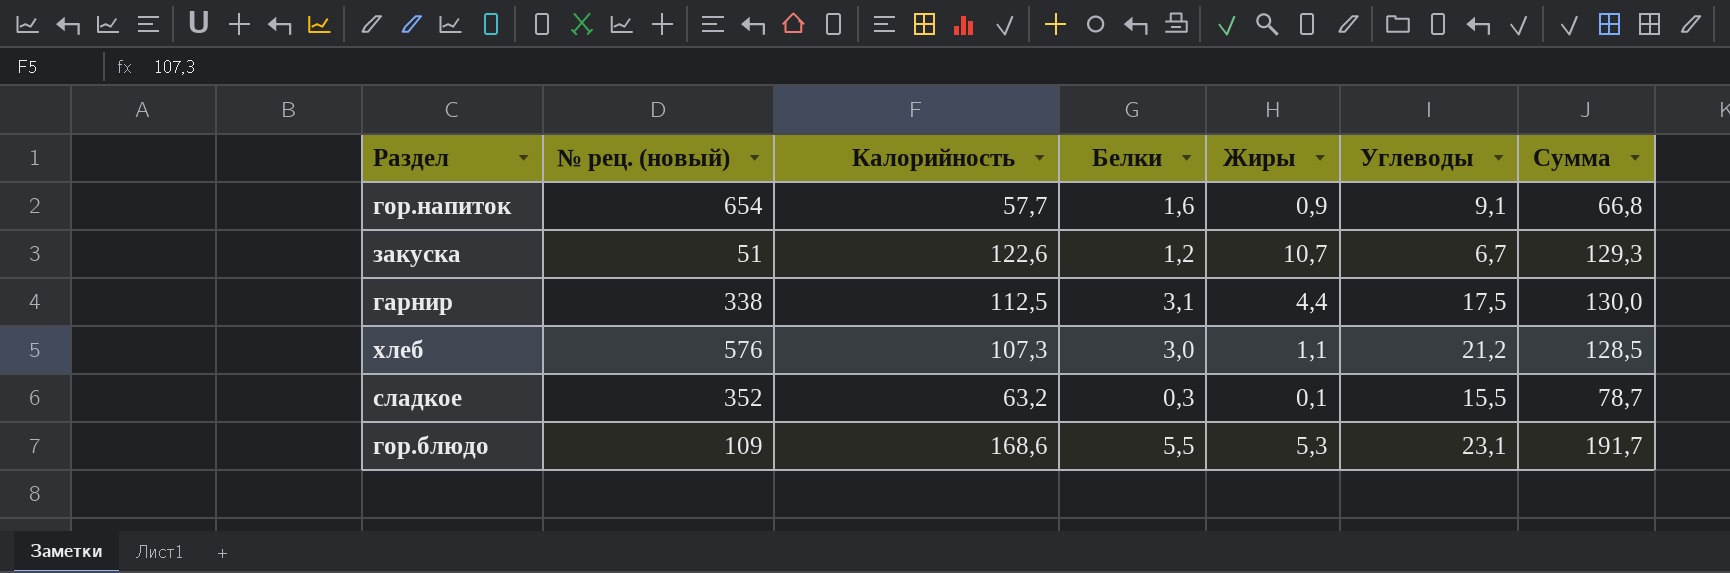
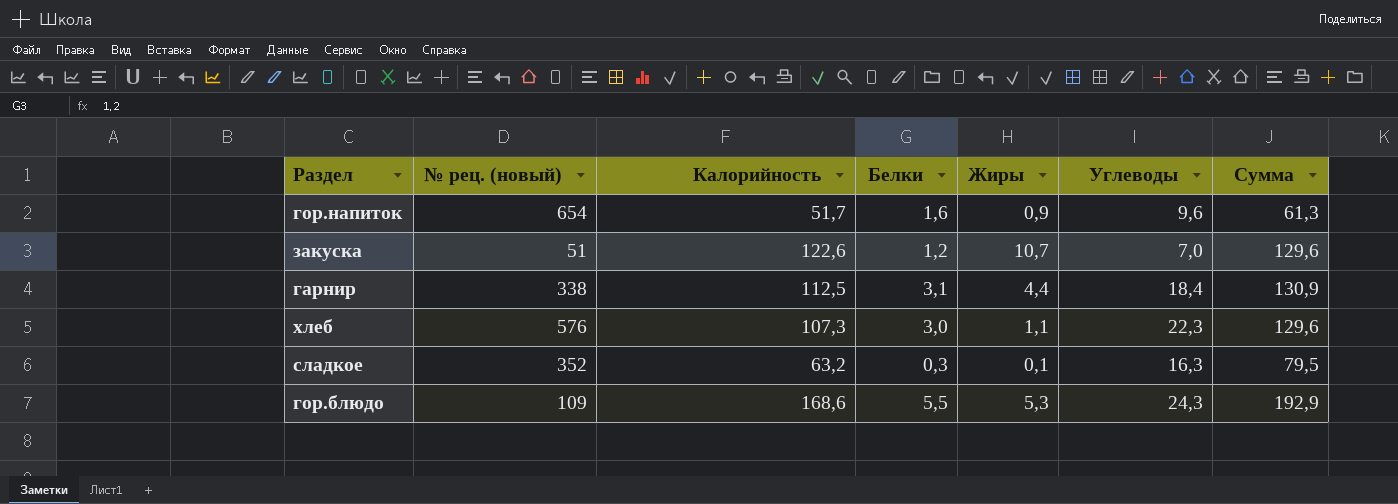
гор.напиток | Калорийность: 57,7 -> 51,7
гор.напиток | Углеводы: 9,1 -> 9,6
гор.напиток | Сумма: 66,8 -> 61,3
закуска | Углеводы: 6,7 -> 7,0
закуска | Сумма: 129,3 -> 129,6
гарнир | Углеводы: 17,5 -> 18,4
гарнир | Сумма: 130,0 -> 130,9
хлеб | Углеводы: 21,2 -> 22,3
хлеб | Сумма: 128,5 -> 129,6
сладкое | Углеводы: 15,5 -> 16,3
сладкое | Сумма: 78,7 -> 79,5
гор.блюдо | Углеводы: 23,1 -> 24,3
гор.блюдо | Сумма: 191,7 -> 192,9

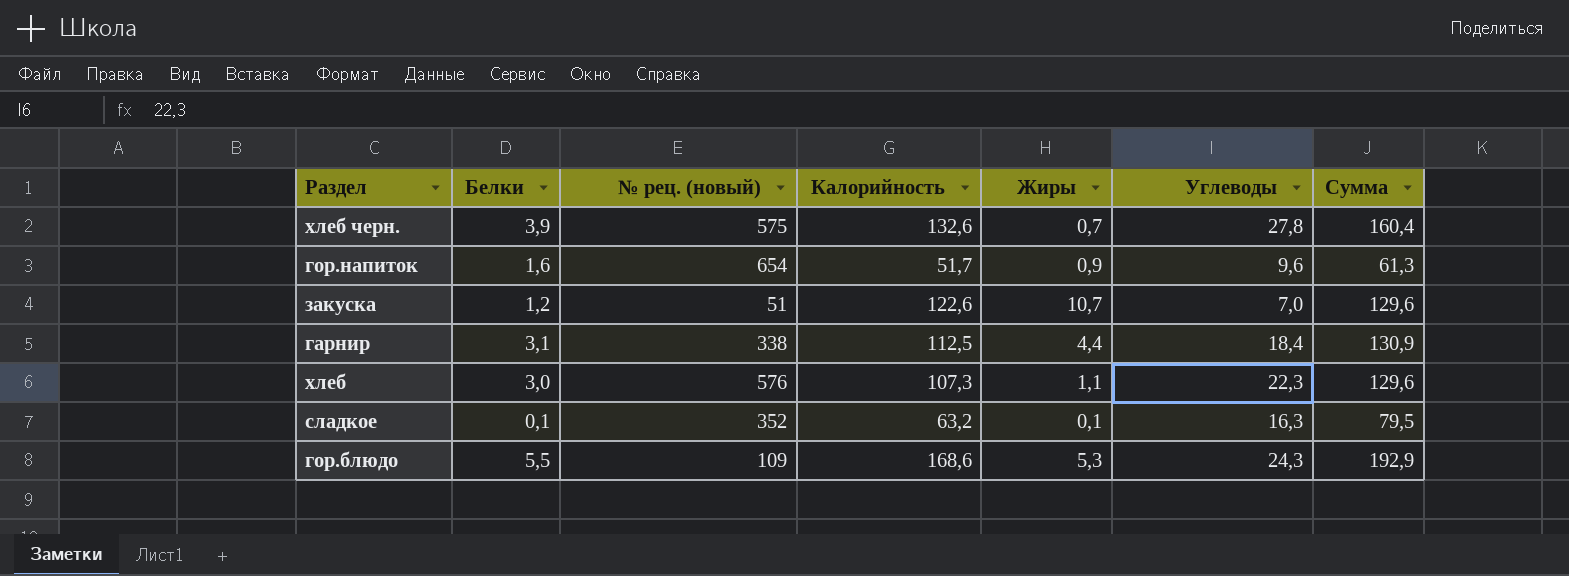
column Белки | position: 4 -> 2
row хлеб черн.: none -> 3,9 | 575 | 132,6 | 0,7 | 27,8 | 160,4
сладкое | Белки: 0,3 -> 0,1

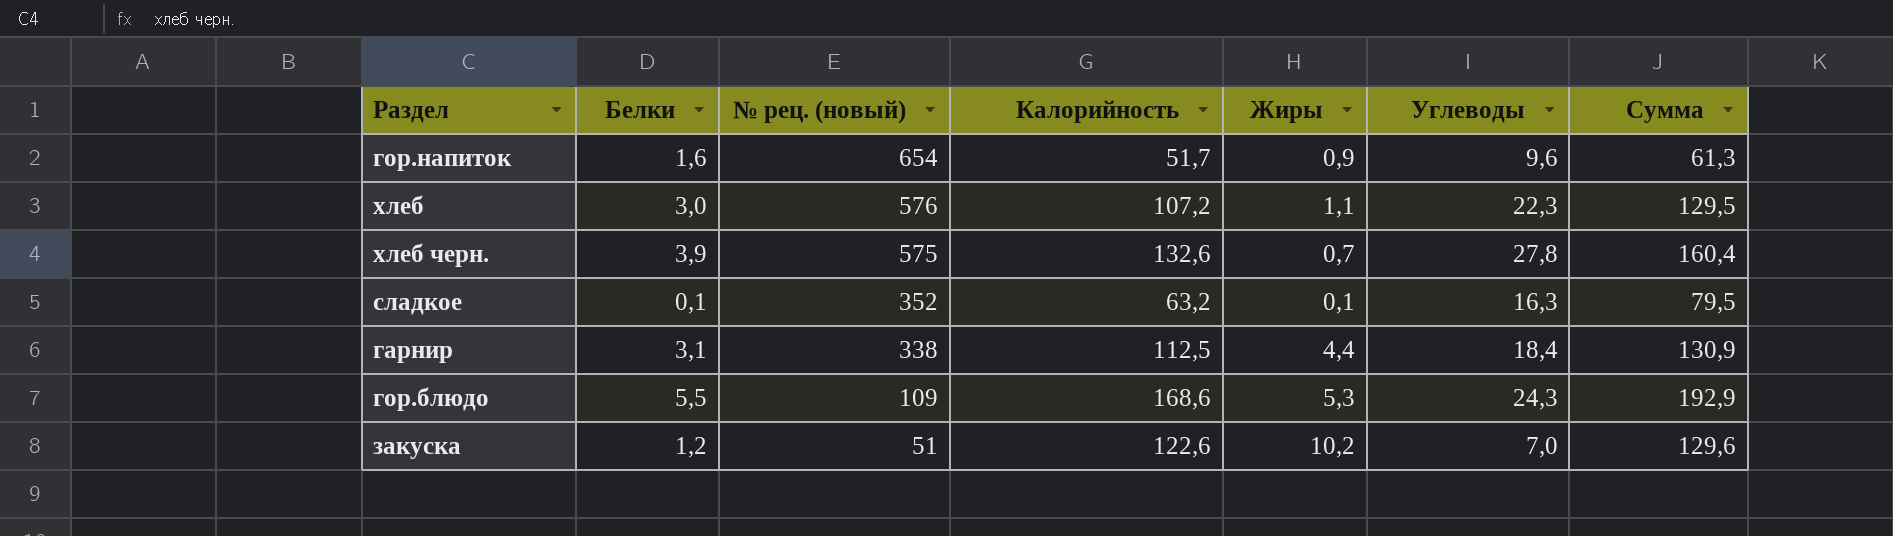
row order: none -> № рец. (новый) descending
хлеб | Калорийность: 107,3 -> 107,2
хлеб | Сумма: 129,6 -> 129,5
закуска | Жиры: 10,7 -> 10,2

